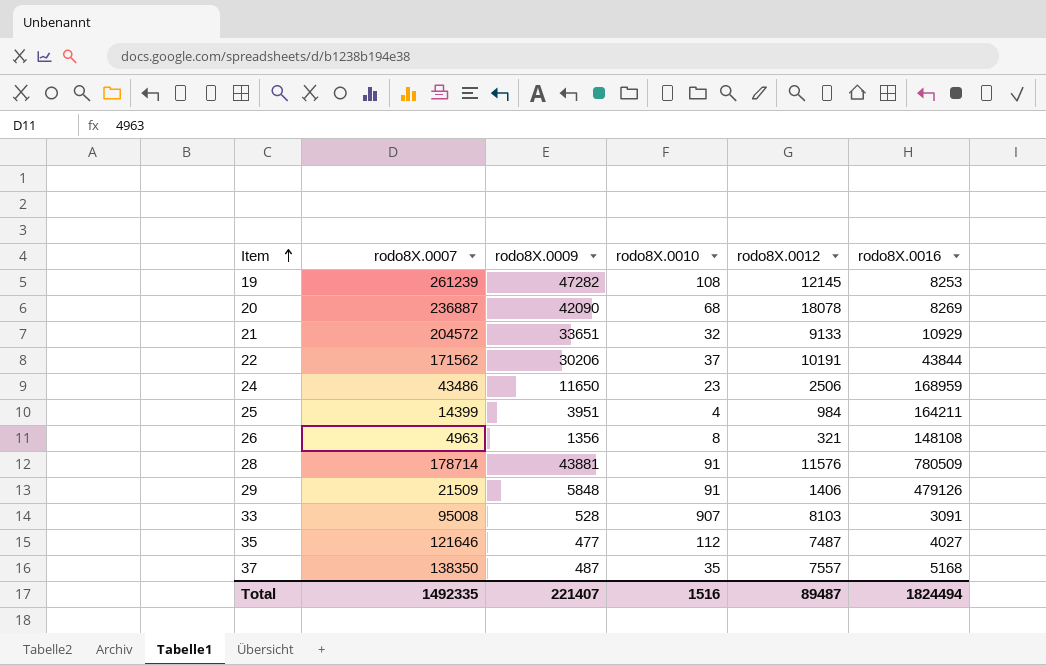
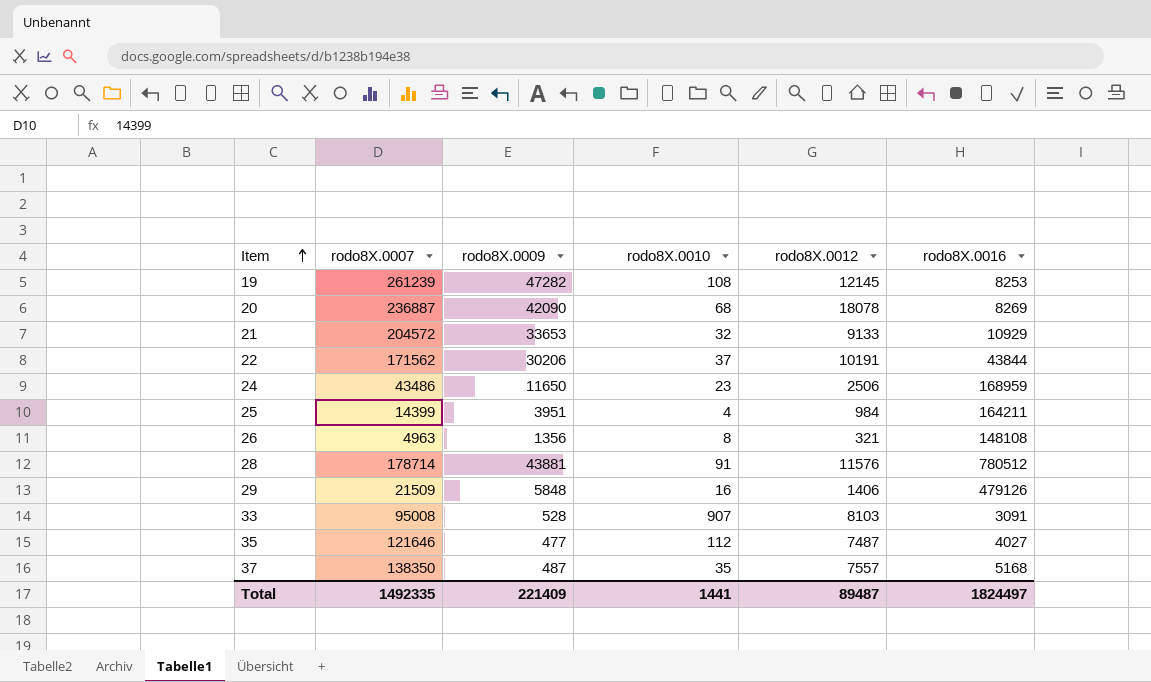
21 | rodo8X.0009: 33651 -> 33653
28 | rodo8X.0016: 780509 -> 780512
29 | rodo8X.0010: 91 -> 16
Total | rodo8X.0009: 221407 -> 221409
Total | rodo8X.0010: 1516 -> 1441
Total | rodo8X.0016: 1824494 -> 1824497

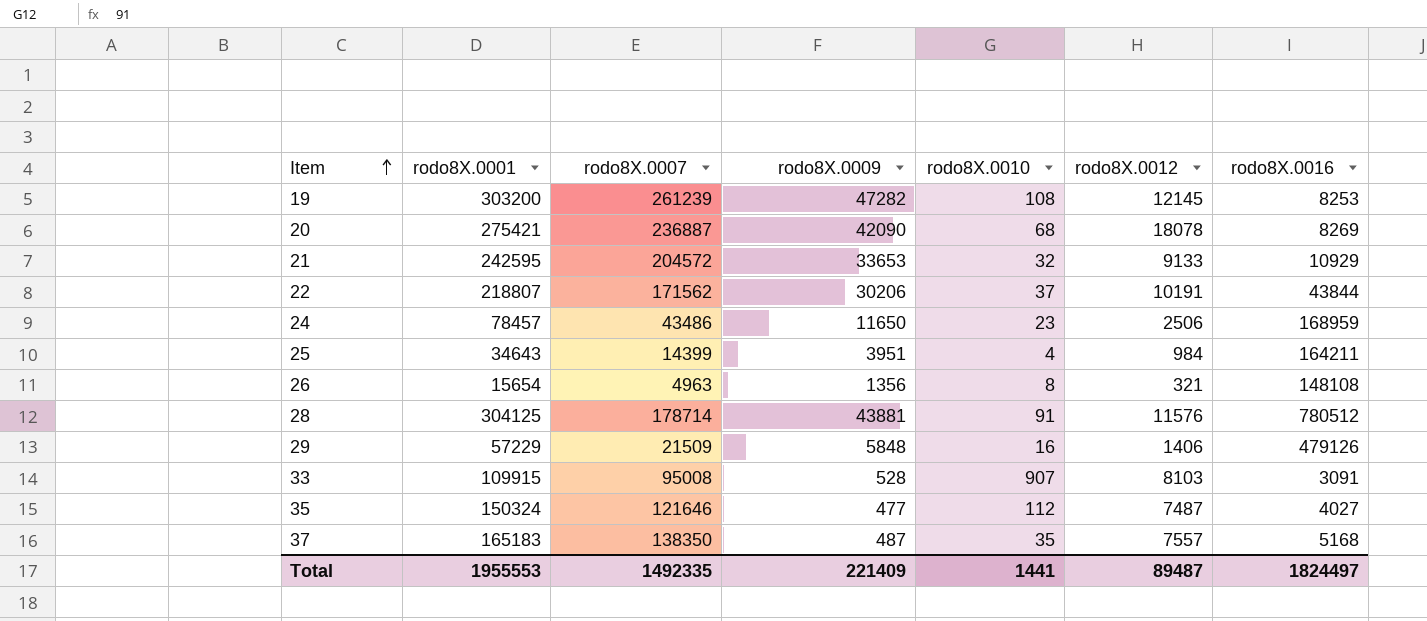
column rodo8X.0001 | position: none -> 2

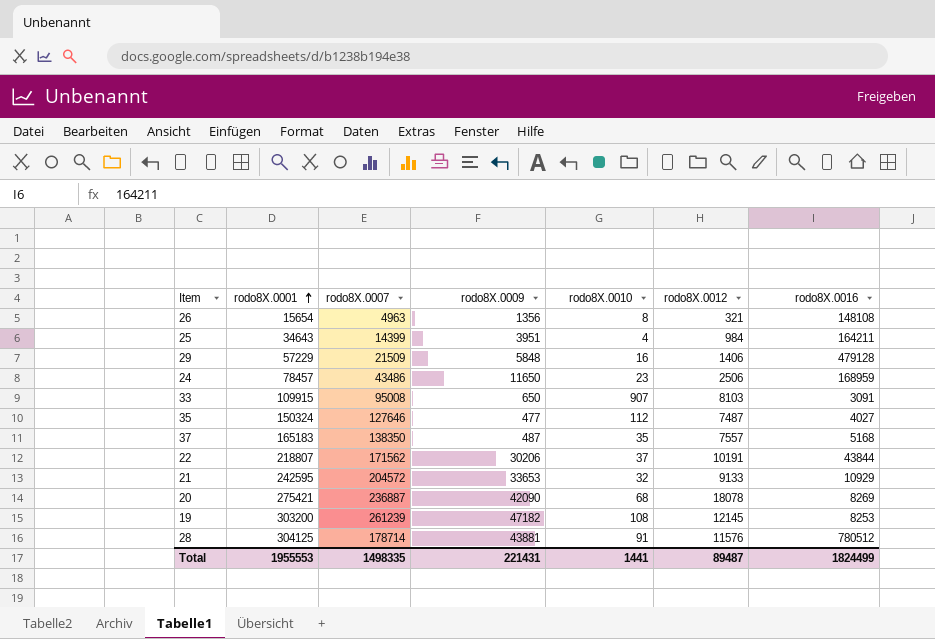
row order: Item ascending -> rodo8X.0001 ascending
29 | rodo8X.0016: 479126 -> 479128
33 | rodo8X.0009: 528 -> 650
35 | rodo8X.0007: 121646 -> 127646
19 | rodo8X.0009: 47282 -> 47182
Total | rodo8X.0007: 1492335 -> 1498335
Total | rodo8X.0009: 221409 -> 221431
Total | rodo8X.0016: 1824497 -> 1824499

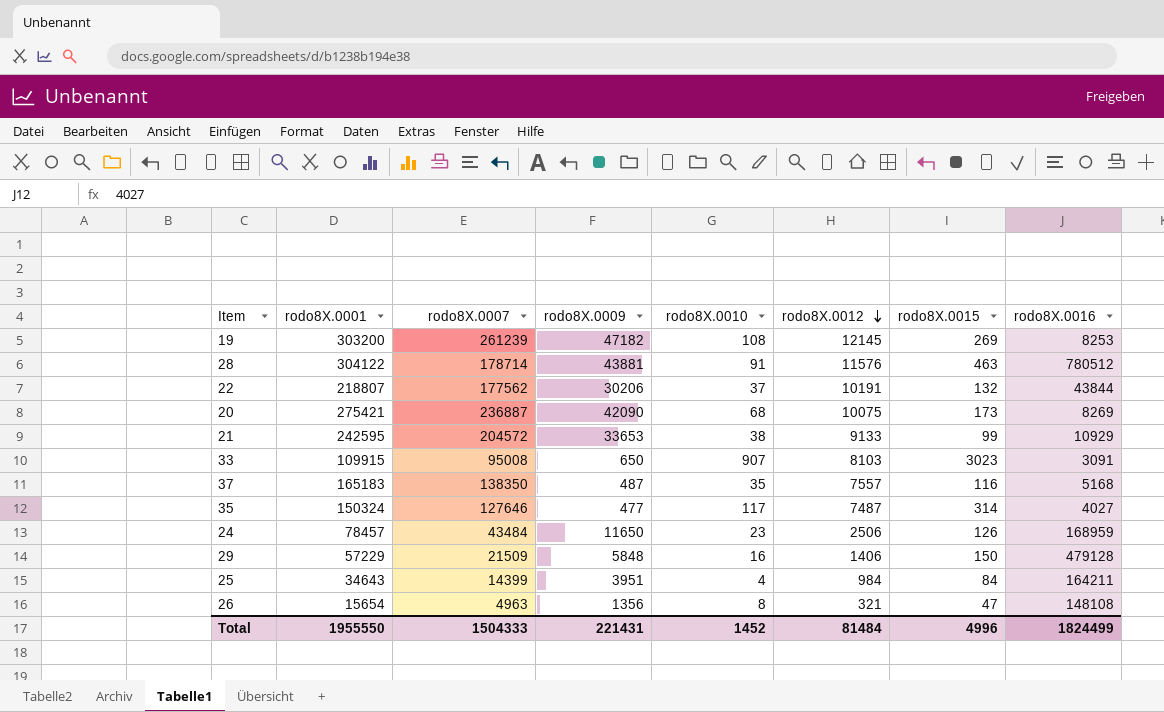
row order: rodo8X.0001 ascending -> rodo8X.0012 descending
column rodo8X.0015 | position: none -> 7
28 | rodo8X.0001: 304125 -> 304122
22 | rodo8X.0007: 171562 -> 177562
20 | rodo8X.0012: 18078 -> 10075
21 | rodo8X.0010: 32 -> 38
35 | rodo8X.0010: 112 -> 117
24 | rodo8X.0007: 43486 -> 43484
Total | rodo8X.0001: 1955553 -> 1955550
Total | rodo8X.0007: 1498335 -> 1504333
Total | rodo8X.0010: 1441 -> 1452
Total | rodo8X.0012: 89487 -> 81484

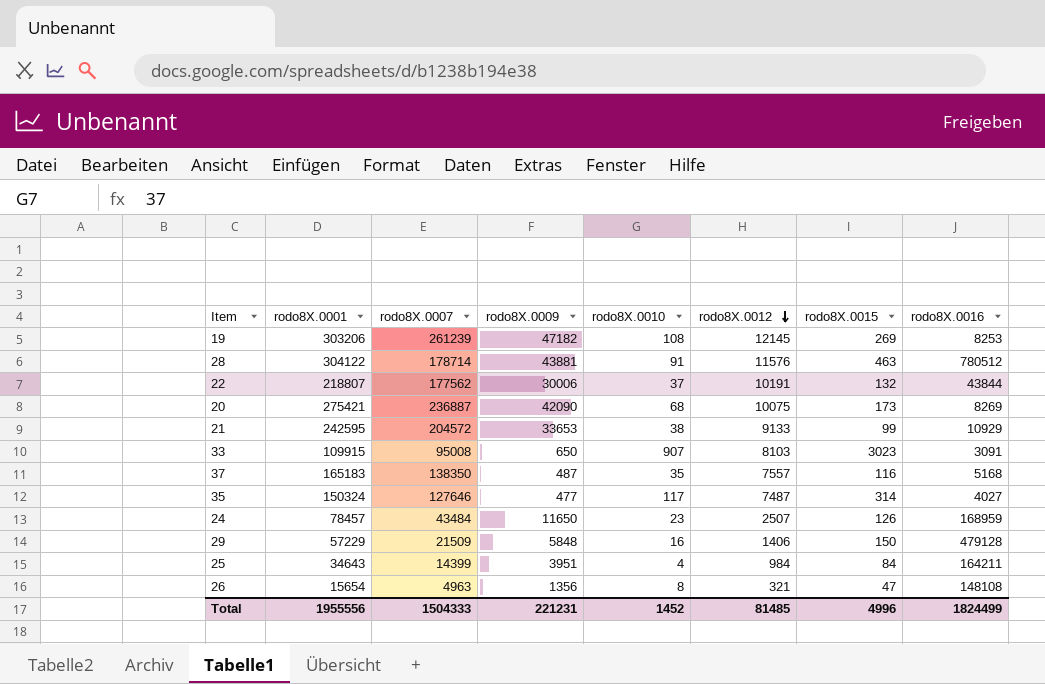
19 | rodo8X.0001: 303200 -> 303206
22 | rodo8X.0009: 30206 -> 30006
24 | rodo8X.0012: 2506 -> 2507
Total | rodo8X.0001: 1955550 -> 1955556
Total | rodo8X.0009: 221431 -> 221231
Total | rodo8X.0012: 81484 -> 81485

